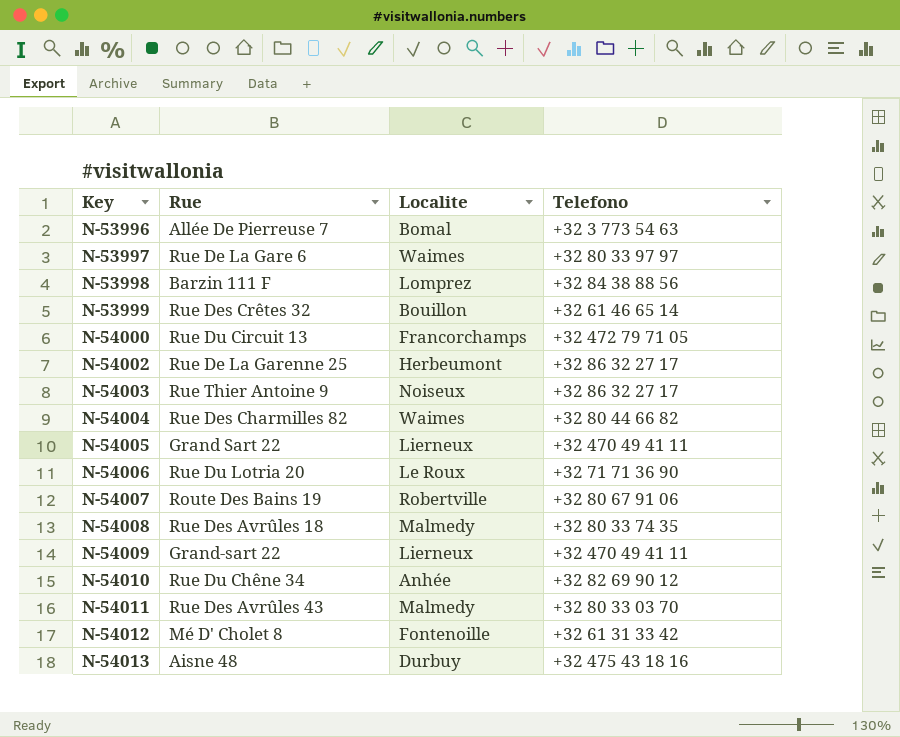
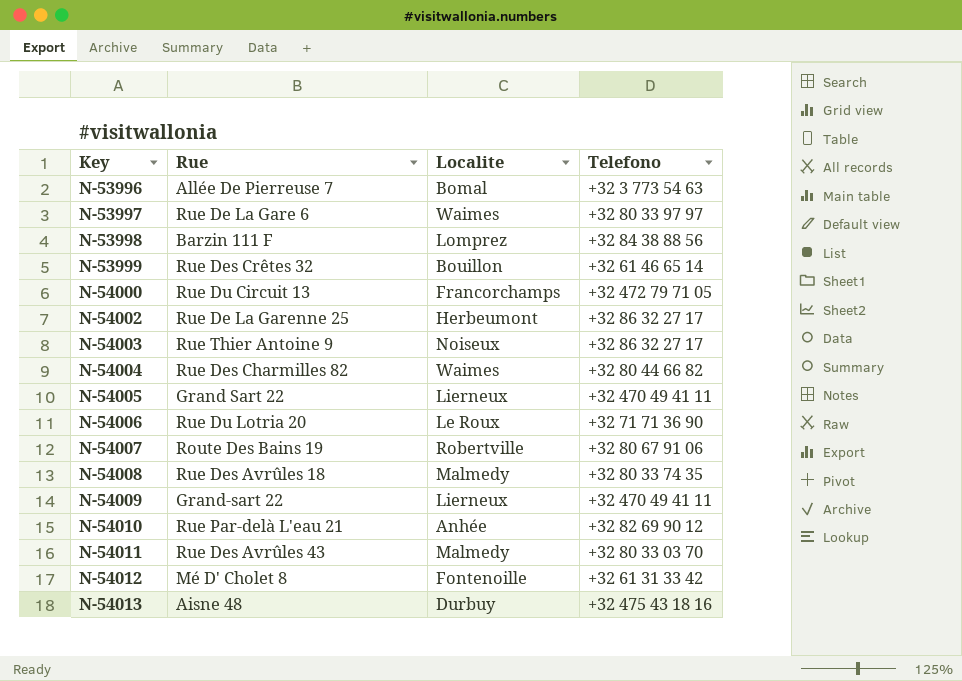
N-54010 | Rue: Rue Du Chêne 34 -> Rue Par-delà L'eau 21

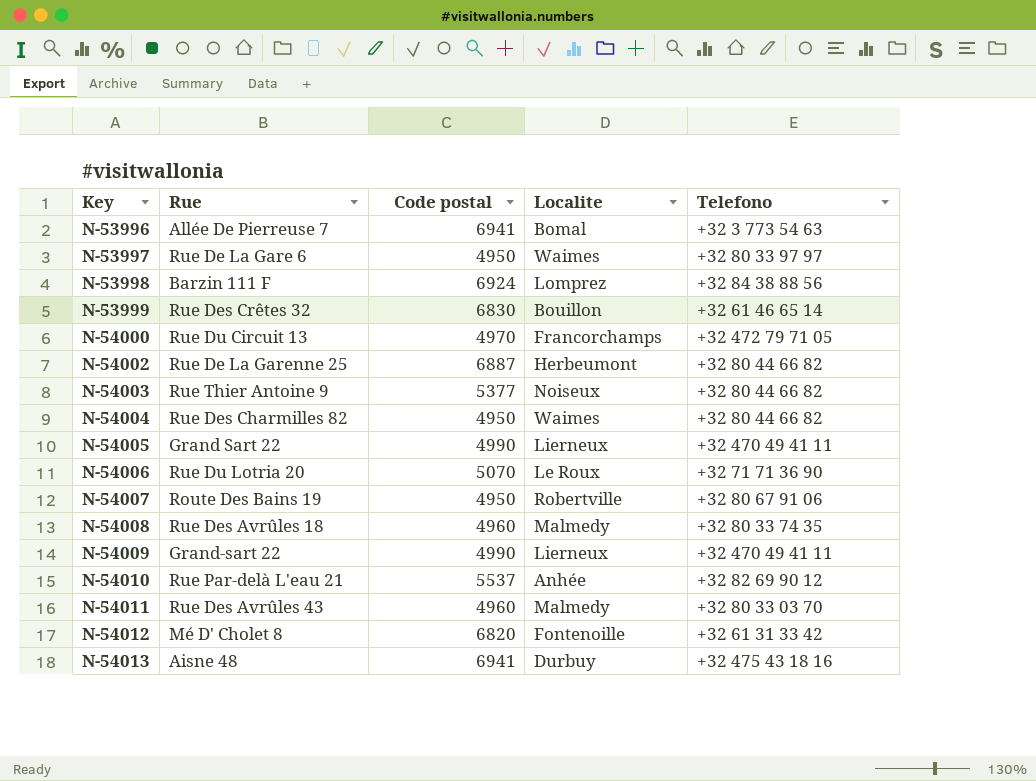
column Code postal | position: none -> 3
N-54002 | Telefono: +32 86 32 27 17 -> +32 80 44 66 82
N-54003 | Telefono: +32 86 32 27 17 -> +32 80 44 66 82

